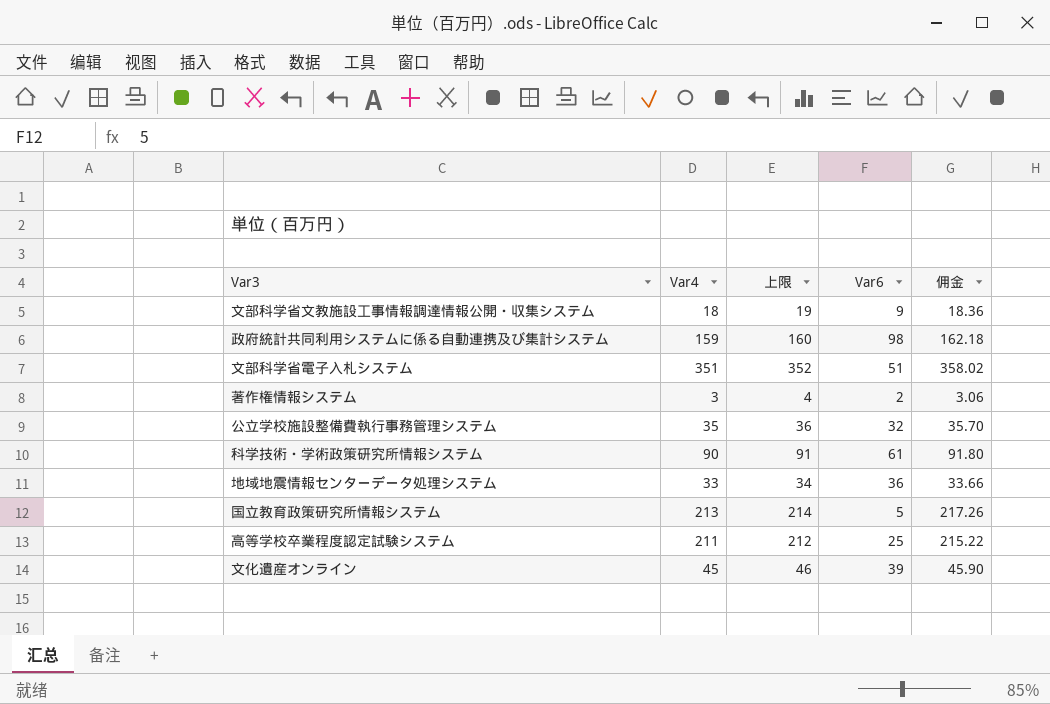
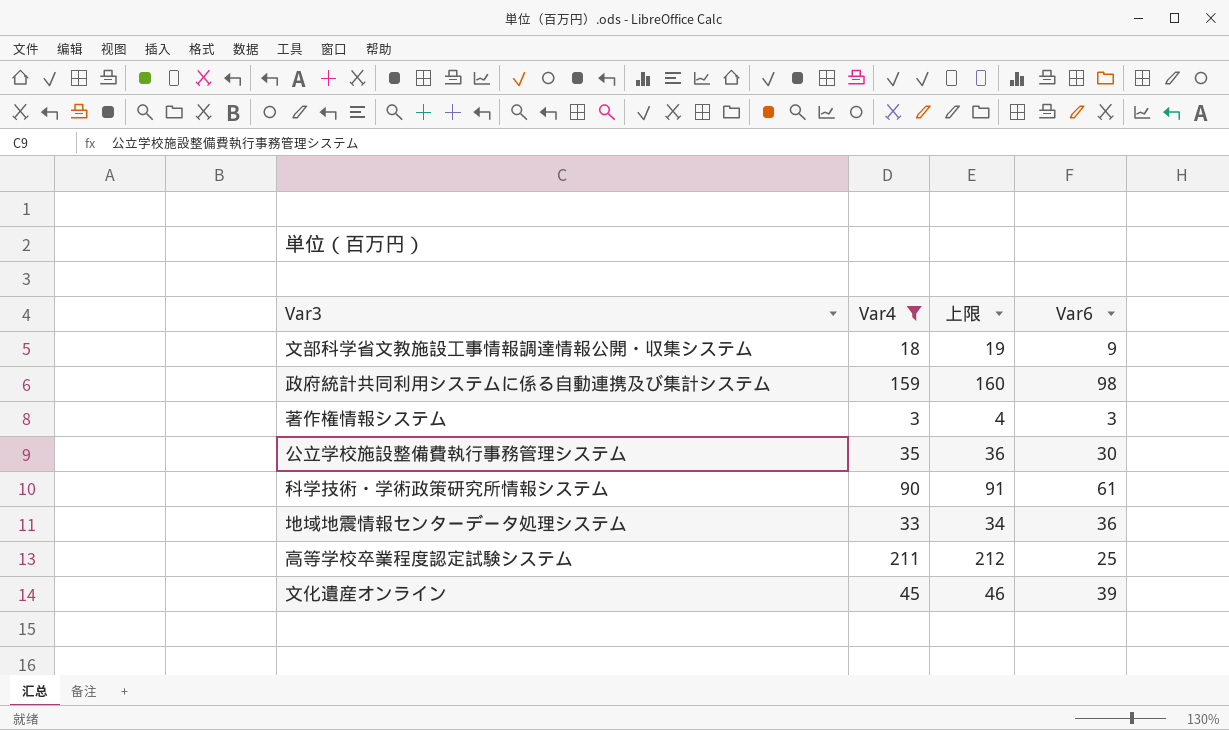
filter: none -> Var4 <= 211
column 佣金 | formula: [Var4] * 1.02 -> none
著作権情報システム | Var6: 2 -> 3
公立学校施設整備費執行事務管理システム | Var6: 32 -> 30

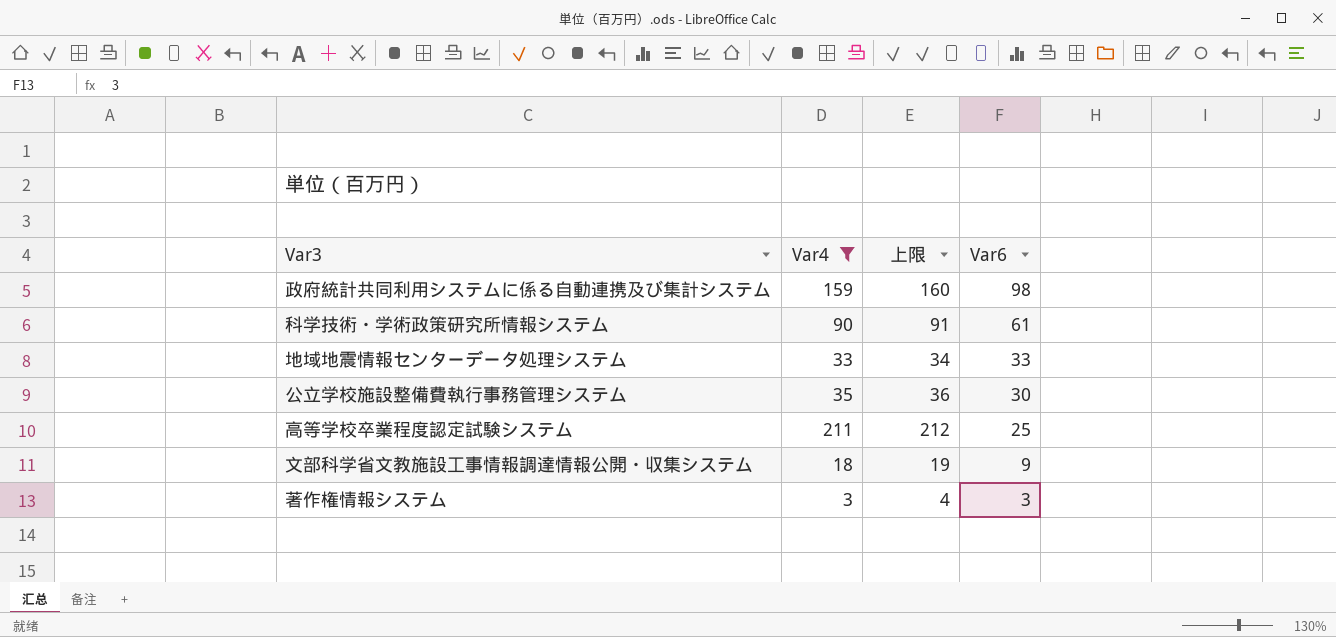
row order: none -> Var6 descending
row 文化遺産オンライン: 45 | 46 | 39 -> none
地域地震情報センターデータ処理システム | Var6: 36 -> 33

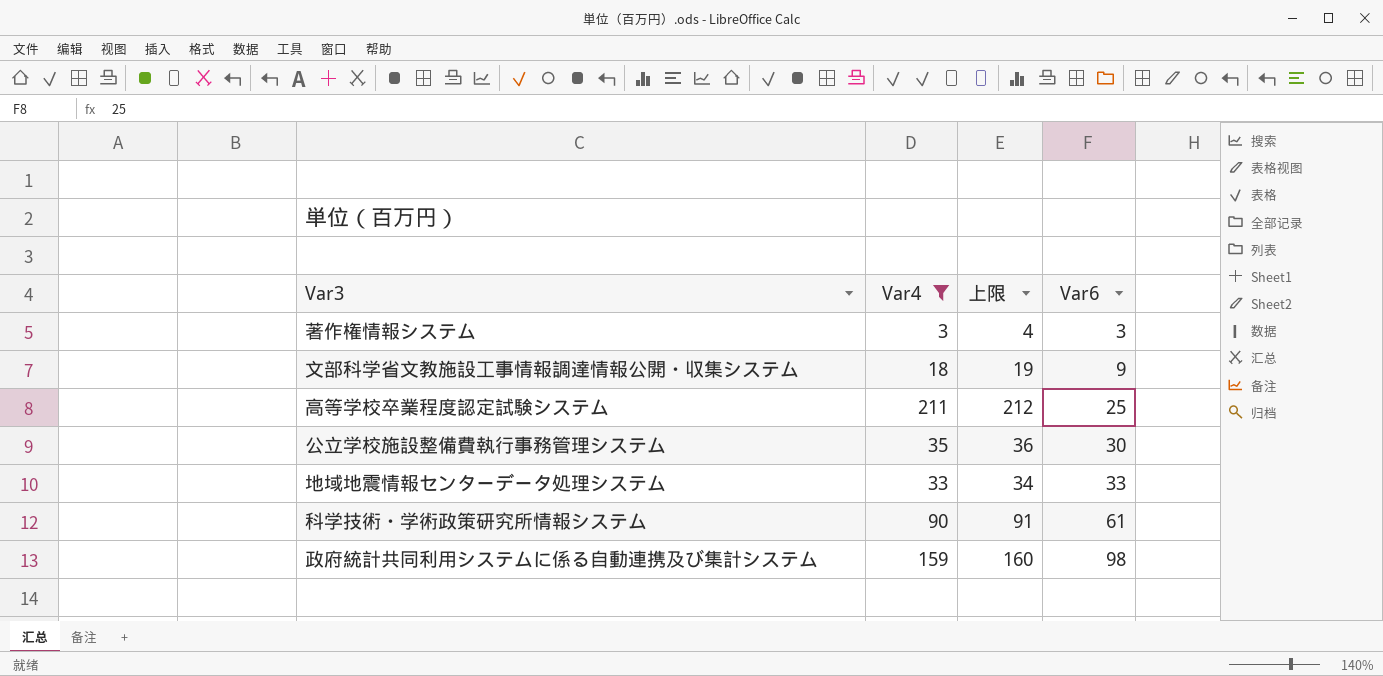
row order: Var6 descending -> Var6 ascending

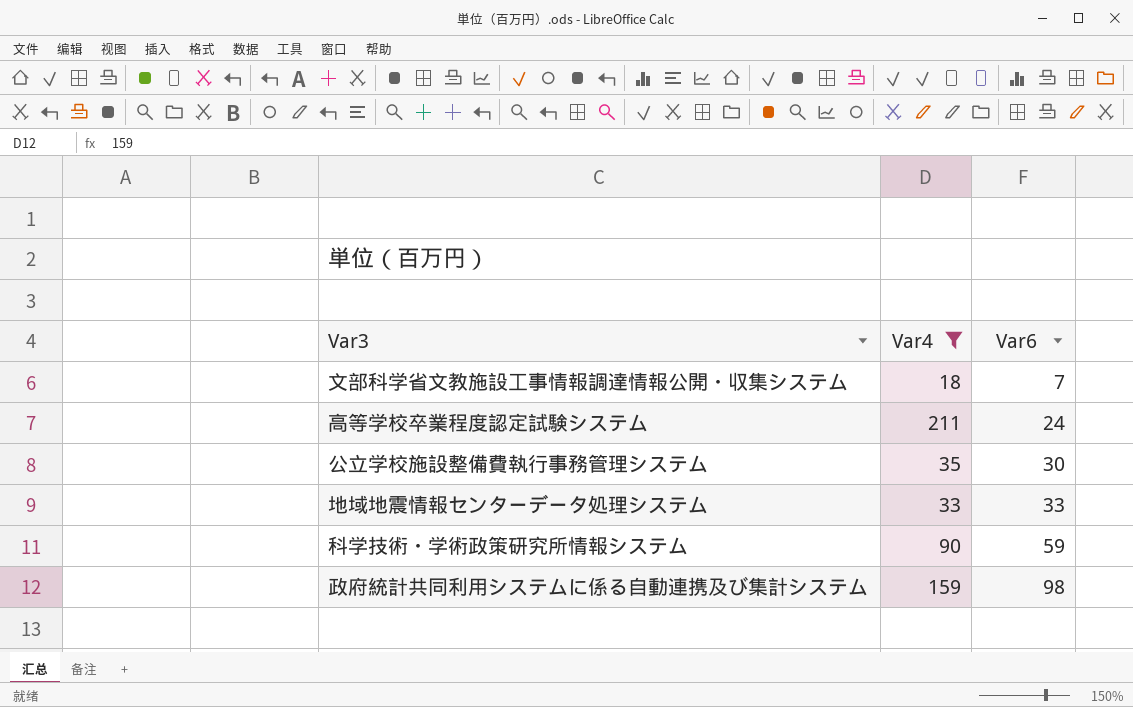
column 上限 | formula: [Var4] + 1 -> none
row 著作権情報システム: 3 | 4 | 3 -> none
文部科学省文教施設工事情報調達情報公開・収集システム | Var6: 9 -> 7
高等学校卒業程度認定試験システム | Var6: 25 -> 24
科学技術・学術政策研究所情報システム | Var6: 61 -> 59

